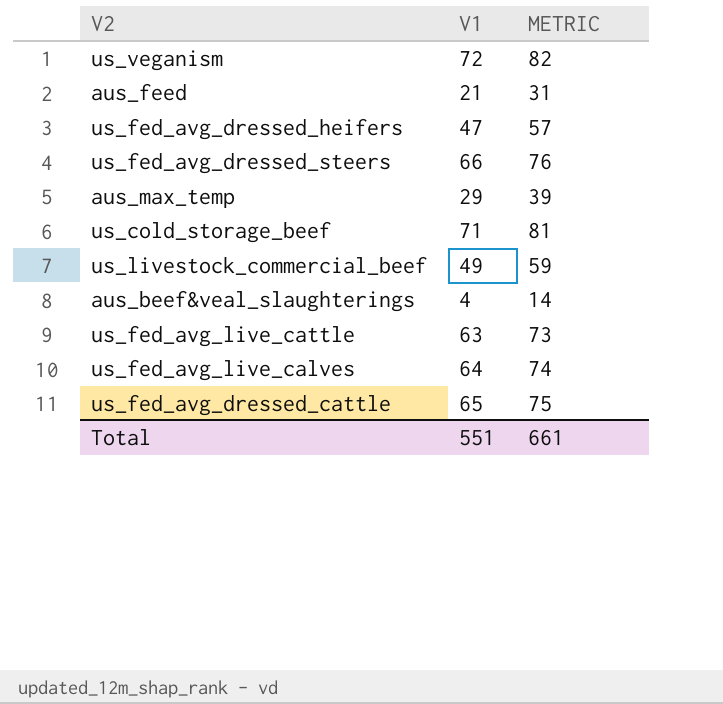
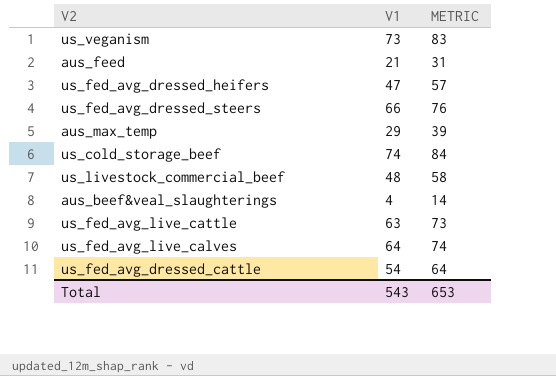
us_veganism | V1: 72 -> 73
us_veganism | METRIC: 82 -> 83
us_cold_storage_beef | V1: 71 -> 74
us_cold_storage_beef | METRIC: 81 -> 84
us_livestock_commercial_beef | V1: 49 -> 48
us_livestock_commercial_beef | METRIC: 59 -> 58
us_fed_avg_dressed_cattle | V1: 65 -> 54
us_fed_avg_dressed_cattle | METRIC: 75 -> 64
Total | V1: 551 -> 543
Total | METRIC: 661 -> 653

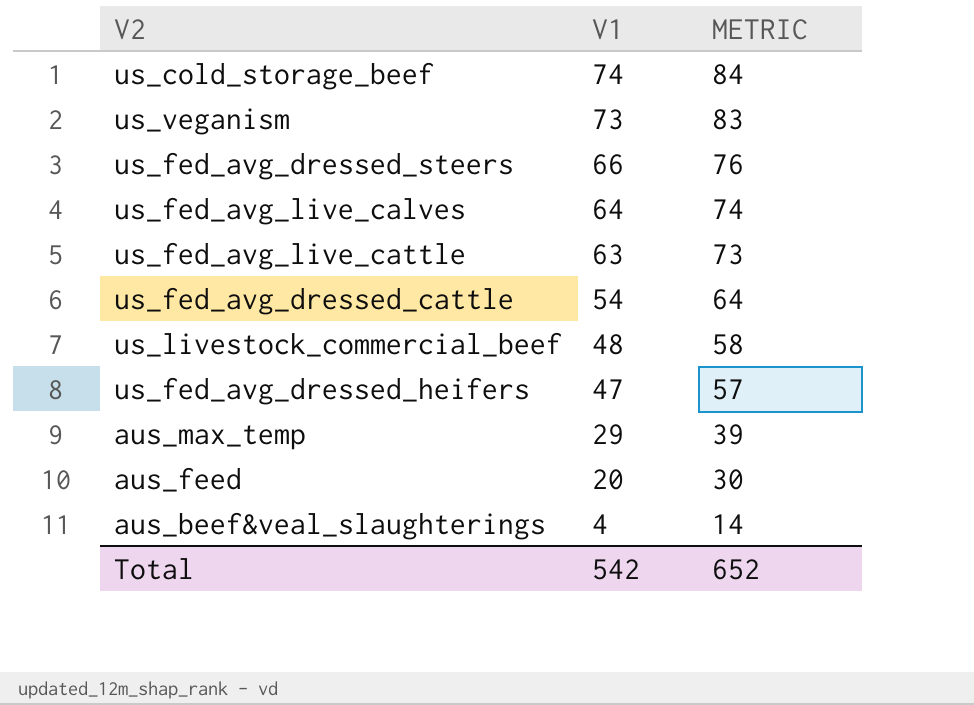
row order: none -> V1 descending
aus_feed | V1: 21 -> 20
aus_feed | METRIC: 31 -> 30
Total | V1: 543 -> 542
Total | METRIC: 653 -> 652

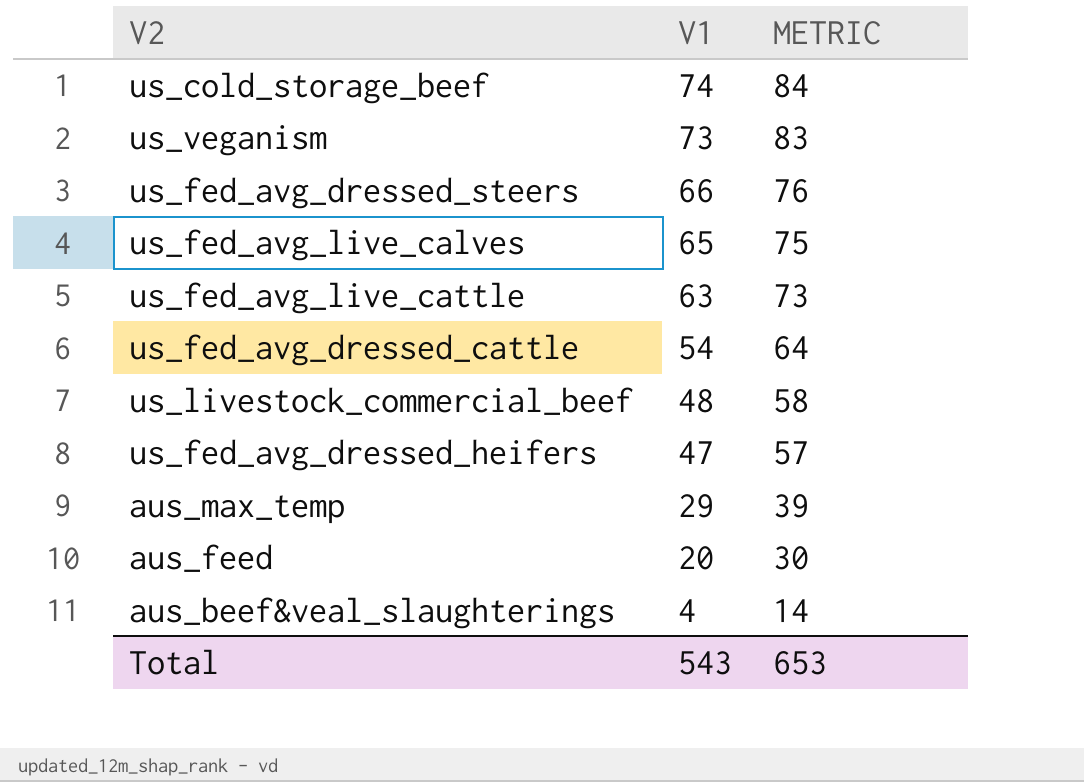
us_fed_avg_live_calves | V1: 64 -> 65
us_fed_avg_live_calves | METRIC: 74 -> 75
Total | V1: 542 -> 543
Total | METRIC: 652 -> 653

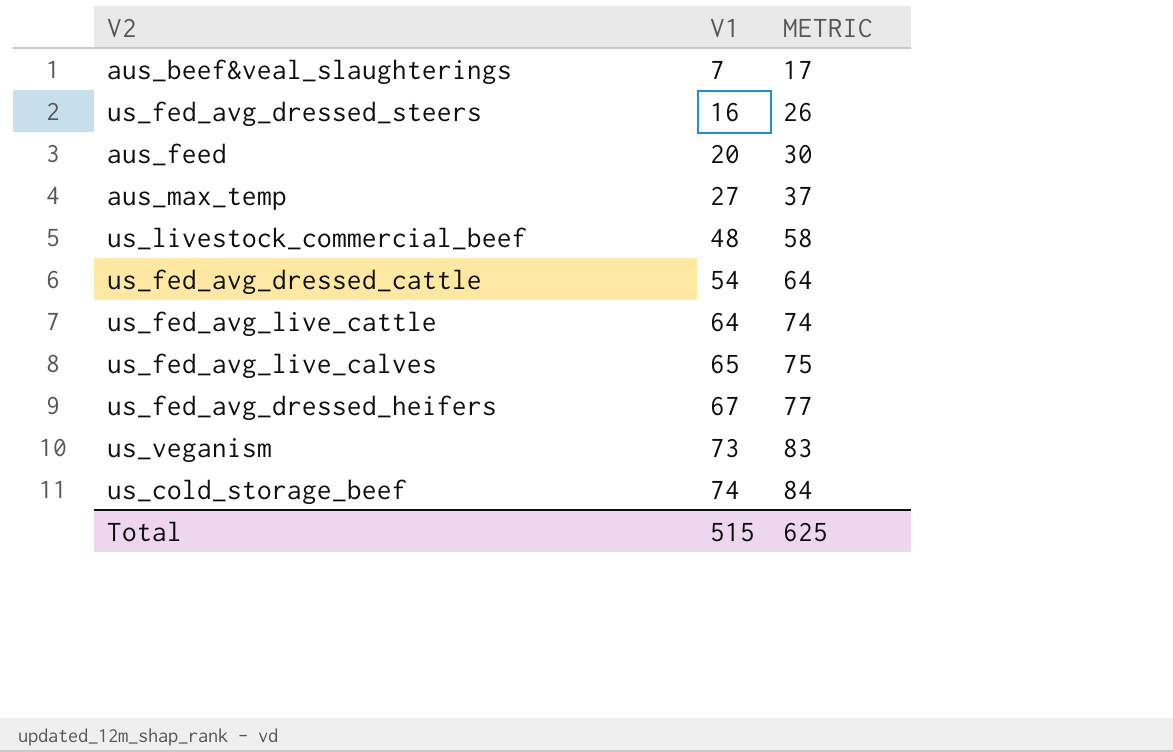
row order: V1 descending -> V1 ascending
aus_beef&veal_slaughterings | V1: 4 -> 7
aus_beef&veal_slaughterings | METRIC: 14 -> 17
us_fed_avg_dressed_steers | V1: 66 -> 16
us_fed_avg_dressed_steers | METRIC: 76 -> 26
aus_max_temp | V1: 29 -> 27
aus_max_temp | METRIC: 39 -> 37
us_fed_avg_live_cattle | V1: 63 -> 64
us_fed_avg_live_cattle | METRIC: 73 -> 74
us_fed_avg_dressed_heifers | V1: 47 -> 67
us_fed_avg_dressed_heifers | METRIC: 57 -> 77
Total | V1: 543 -> 515
Total | METRIC: 653 -> 625

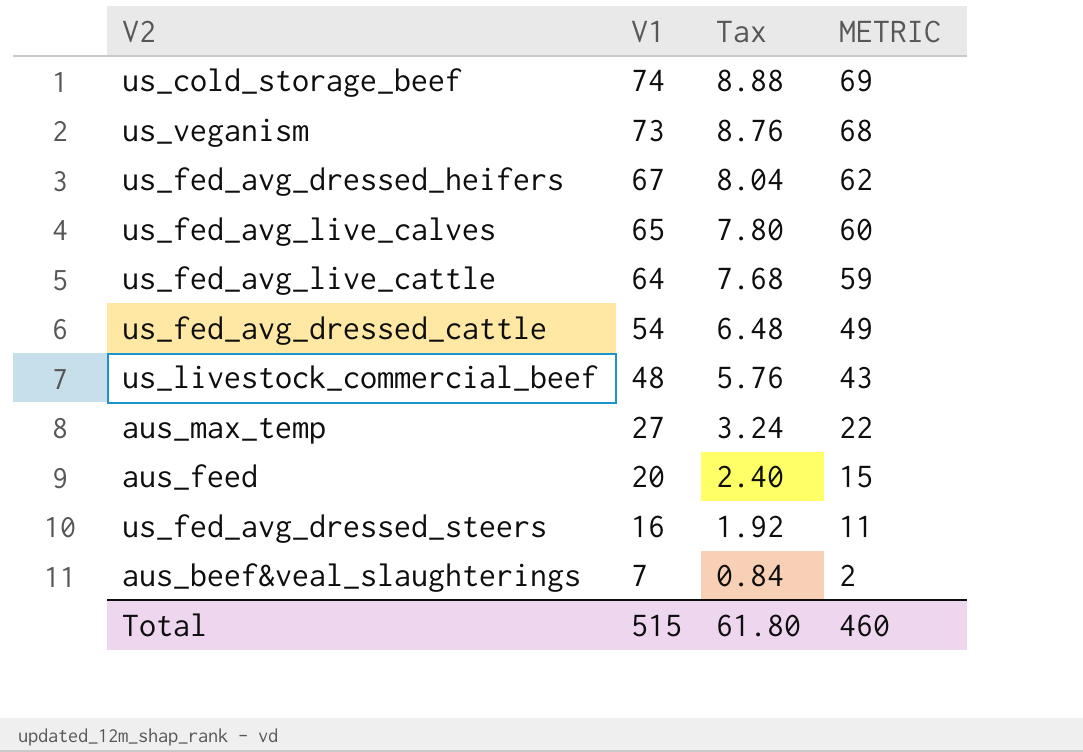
row order: V1 ascending -> V1 descending
column Tax | formula: none -> [V1] * 0.12
column METRIC | formula: [V1] + 10 -> [V1] - 5
Total | METRIC: 625 -> 460

